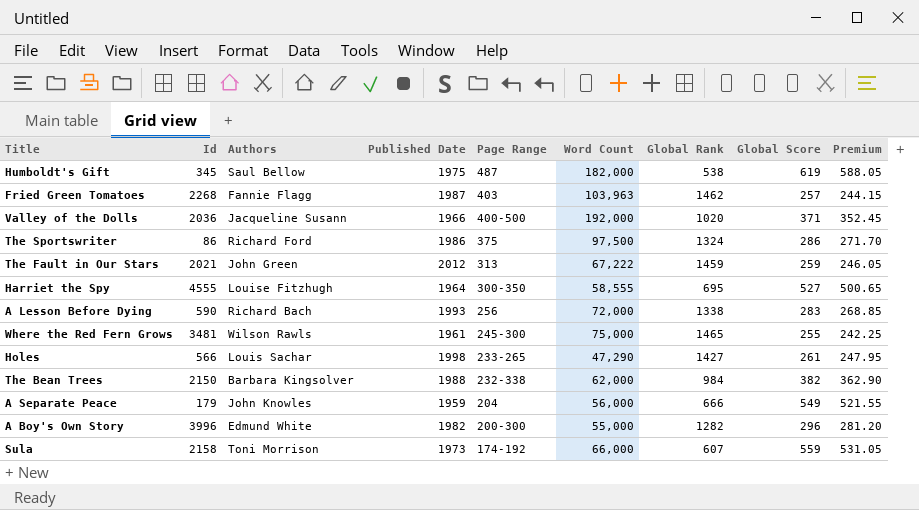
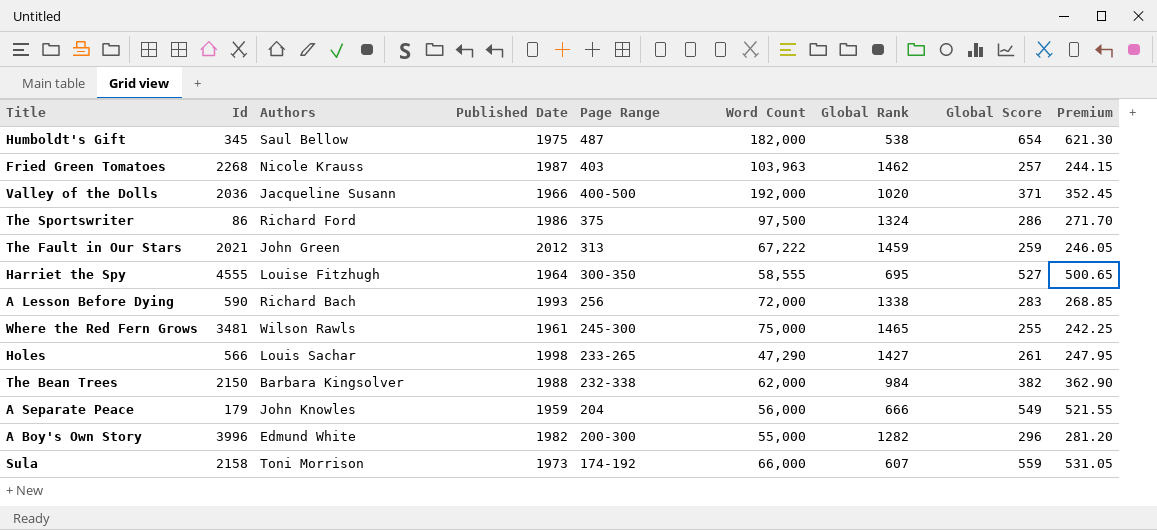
Humboldt's Gift | Global Score: 619 -> 654
Humboldt's Gift | Premium: 588.05 -> 621.30
Fried Green Tomatoes | Authors: Fannie Flagg -> Nicole Krauss

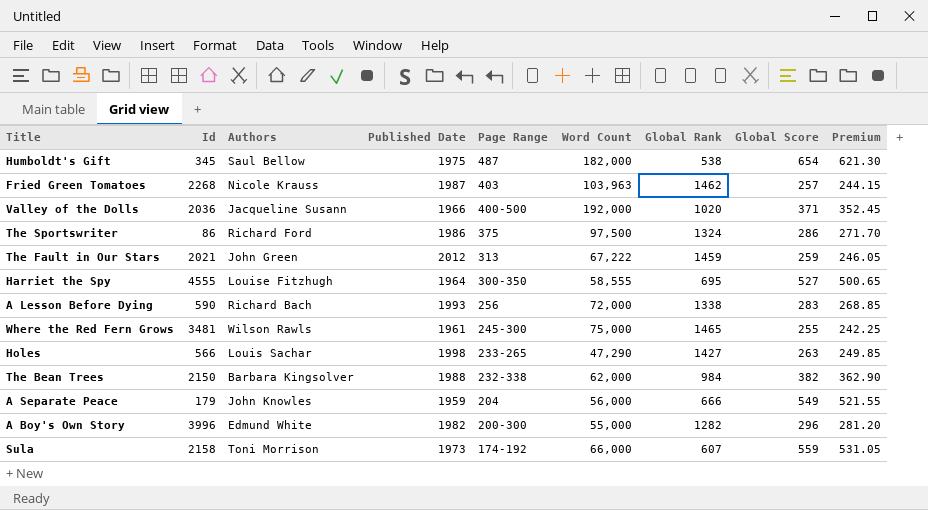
Holes | Global Score: 261 -> 263
Holes | Premium: 247.95 -> 249.85

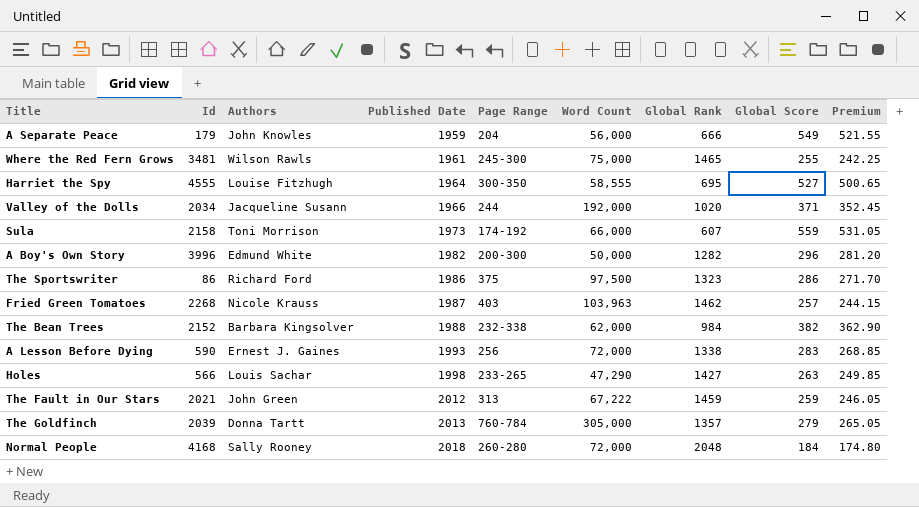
row order: Page Range descending -> Published Date ascending
row Humboldt's Gift: 345 | Saul Bellow | 1975 | 487 | 182,000 | 538 | 654 | 621.30 -> none
Valley of the Dolls | Id: 2036 -> 2034
Valley of the Dolls | Page Range: 400-500 -> 244
A Boy's Own Story | Word Count: 55,000 -> 50,000
The Sportswriter | Global Rank: 1324 -> 1323
The Bean Trees | Id: 2150 -> 2152
A Lesson Before Dying | Authors: Richard Bach -> Ernest J. Gaines
row The Goldfinch: none -> 2039 | Donna Tartt | 2013 | 760-784 | 305,000 | 1357 | 279 | 265.05
row Normal People: none -> 4168 | Sally Rooney | 2018 | 260-280 | 72,000 | 2048 | 184 | 174.80

